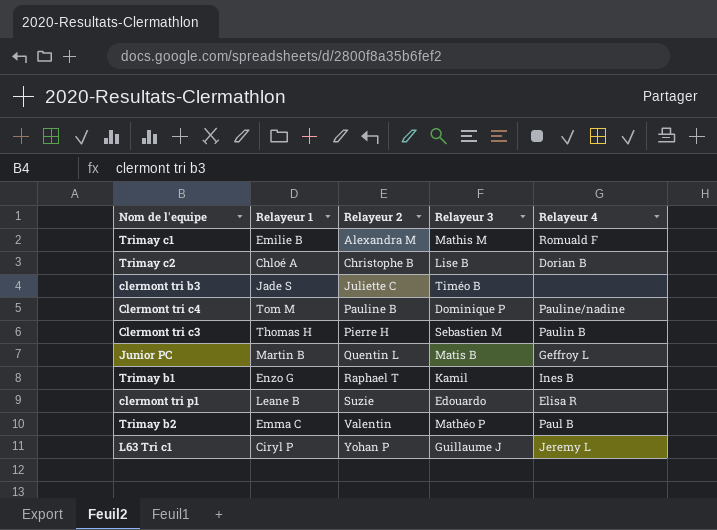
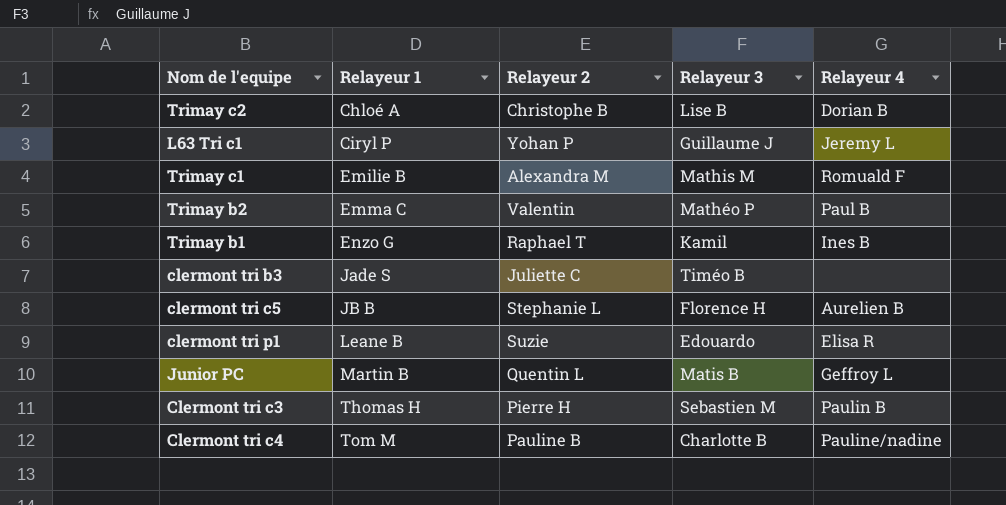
row order: Relayeur 2 ascending -> Relayeur 1 ascending
row clermont tri c5: none -> JB B | Stephanie L | Florence H | Aurelien B
Clermont tri c4 | Relayeur 3: Dominique P -> Charlotte B

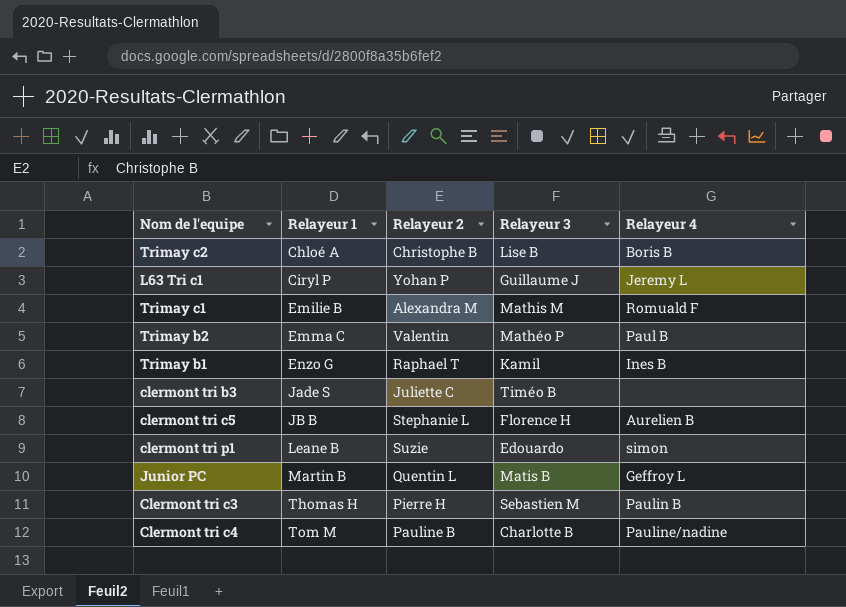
Trimay c2 | Relayeur 4: Dorian B -> Boris B
clermont tri p1 | Relayeur 4: Elisa R -> simon

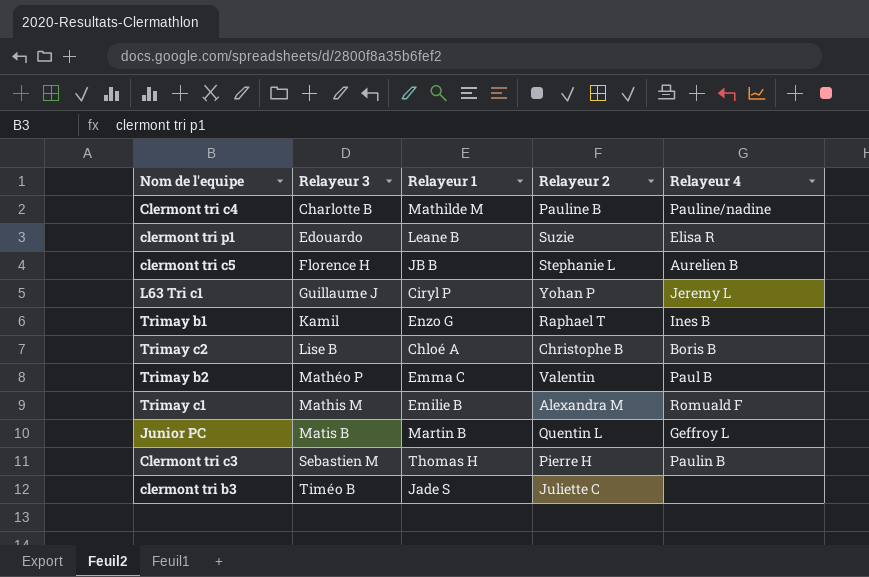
row order: Relayeur 1 ascending -> Relayeur 3 ascending
column Relayeur 3 | position: 4 -> 2
Clermont tri c4 | Relayeur 1: Tom M -> Mathilde M
clermont tri p1 | Relayeur 4: simon -> Elisa R

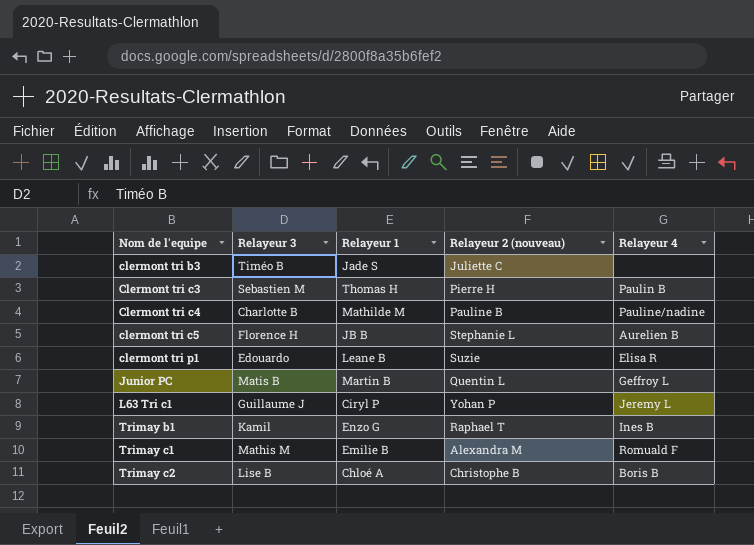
row order: Relayeur 3 ascending -> Nom de l'equipe ascending
column name: Relayeur 2 -> Relayeur 2 (nouveau)
row Trimay b2: Mathéo P | Emma C | Valentin | Paul B -> none

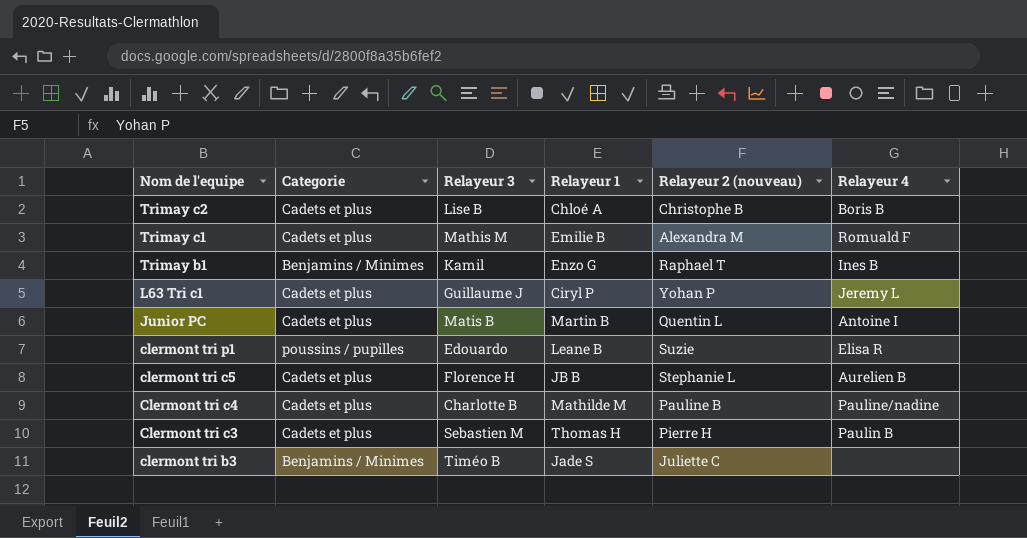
row order: Nom de l'equipe ascending -> Nom de l'equipe descending
column Categorie | position: none -> 2
Junior PC | Relayeur 4: Geffroy L -> Antoine I

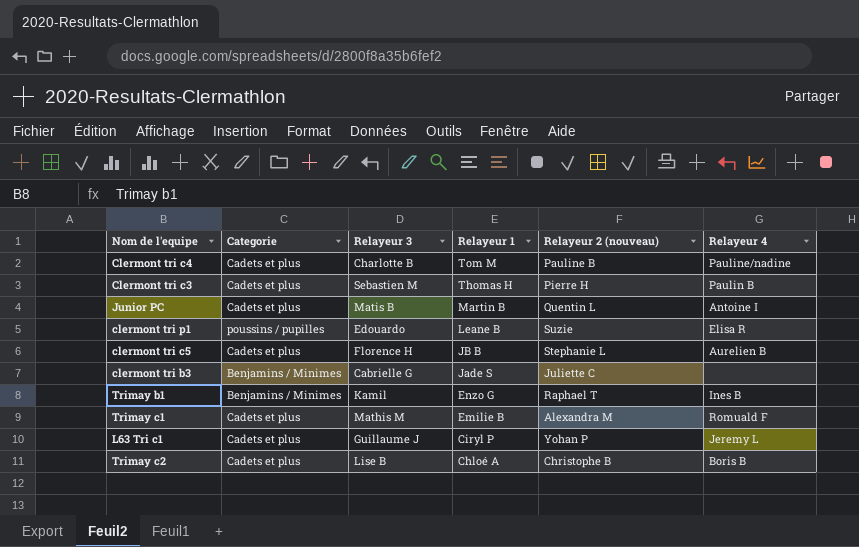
row order: Nom de l'equipe descending -> Relayeur 1 descending
Clermont tri c4 | Relayeur 1: Mathilde M -> Tom M
clermont tri b3 | Relayeur 3: Timéo B -> Cabrielle G

